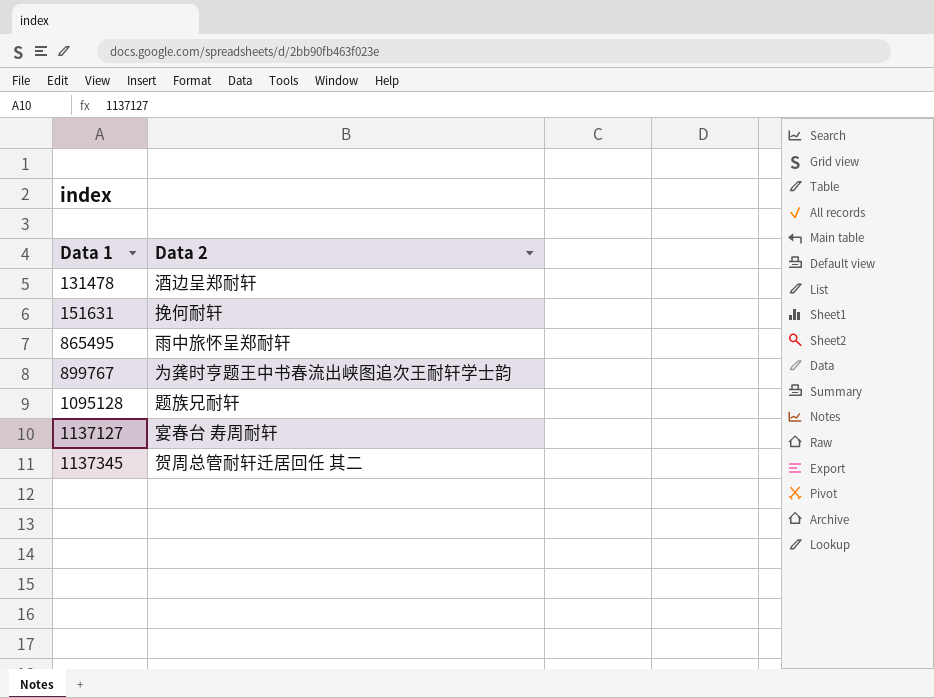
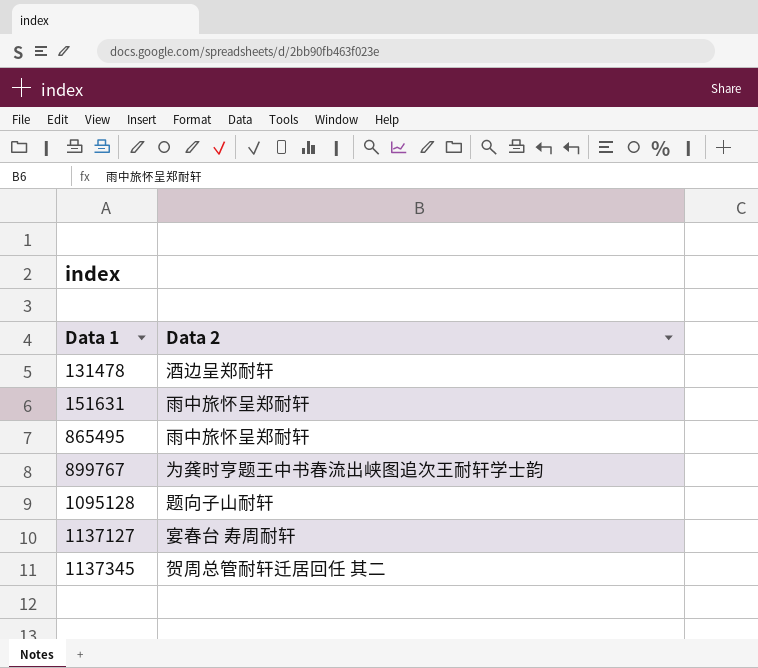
151631 | Data 2: 挽何耐轩 -> 雨中旅怀呈郑耐轩
1095128 | Data 2: 题族兄耐轩 -> 题向子山耐轩

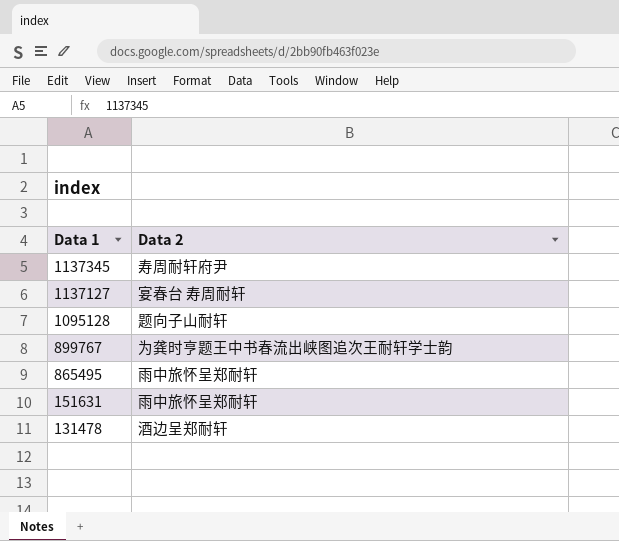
row order: Data 1 ascending -> Data 1 descending
1137345 | Data 2: 贺周总管耐轩迁居回任 其二 -> 寿周耐轩府尹

